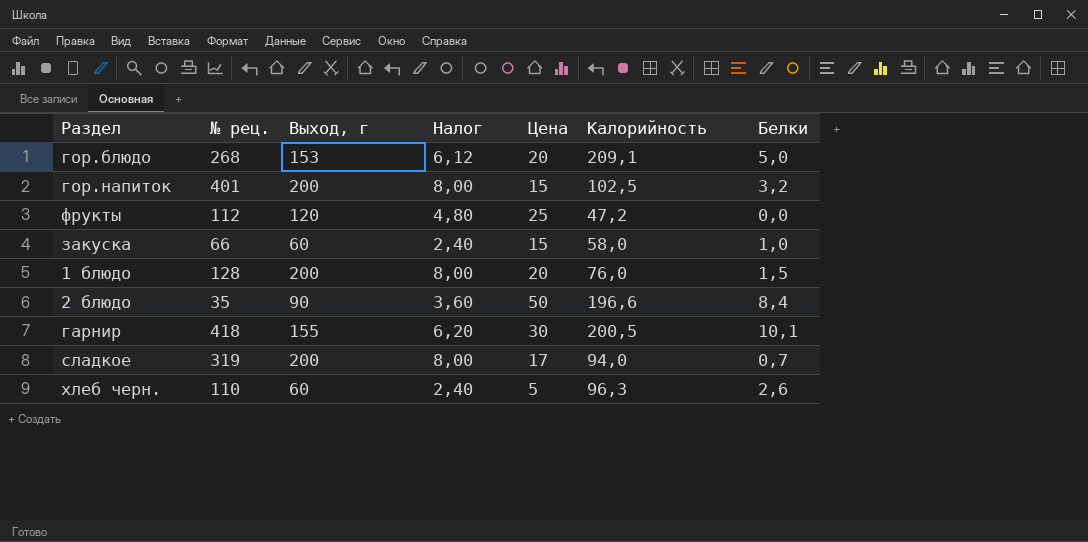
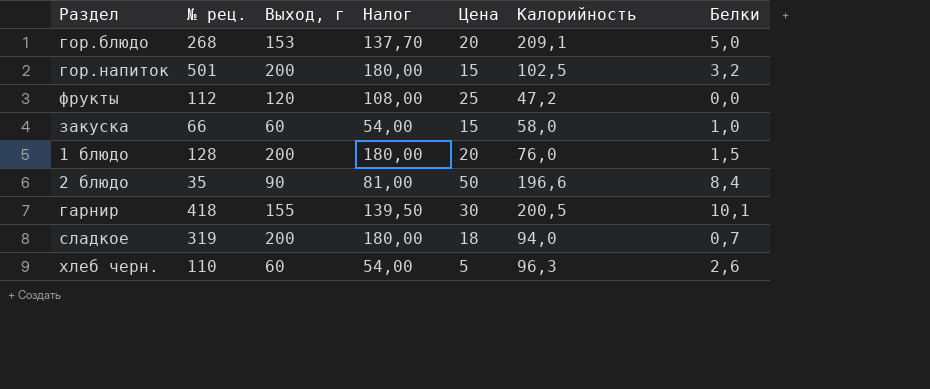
column Налог | formula: [Выход, г] * 0,04 -> [Выход, г] * 0,9
гор.напиток | № рец.: 401 -> 501
сладкое | Цена: 17 -> 18

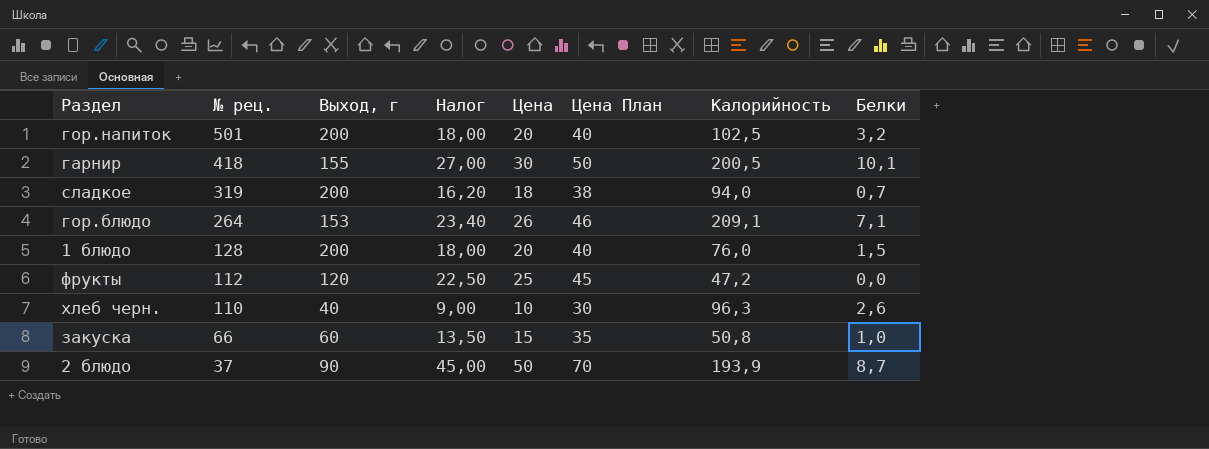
row order: none -> № рец. descending
column Налог | formula: [Выход, г] * 0,9 -> [Цена] * 0,9
column Цена План | formula: none -> [Цена] + 20
гор.напиток | Цена: 15 -> 20
гор.блюдо | № рец.: 268 -> 264
гор.блюдо | Цена: 20 -> 26
гор.блюдо | Белки: 5,0 -> 7,1
хлеб черн. | Выход, г: 60 -> 40
хлеб черн. | Цена: 5 -> 10
закуска | Калорийность: 58,0 -> 50,8
2 блюдо | № рец.: 35 -> 37
2 блюдо | Калорийность: 196,6 -> 193,9
2 блюдо | Белки: 8,4 -> 8,7

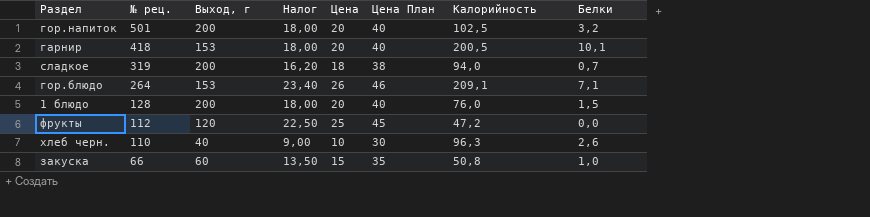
row 2 блюдо: 37 | 90 | 45,00 | 50 | 70 | 193,9 | 8,7 -> none
гарнир | Выход, г: 155 -> 153
гарнир | Налог: 27,00 -> 18,00
гарнир | Цена: 30 -> 20
гарнир | Цена План: 50 -> 40

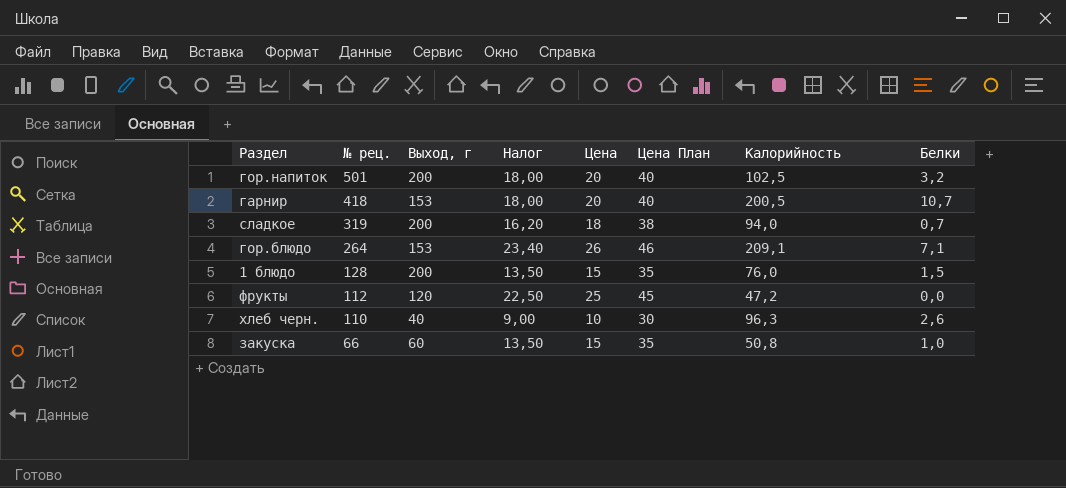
гарнир | Белки: 10,1 -> 10,7
1 блюдо | Налог: 18,00 -> 13,50
1 блюдо | Цена: 20 -> 15
1 блюдо | Цена План: 40 -> 35

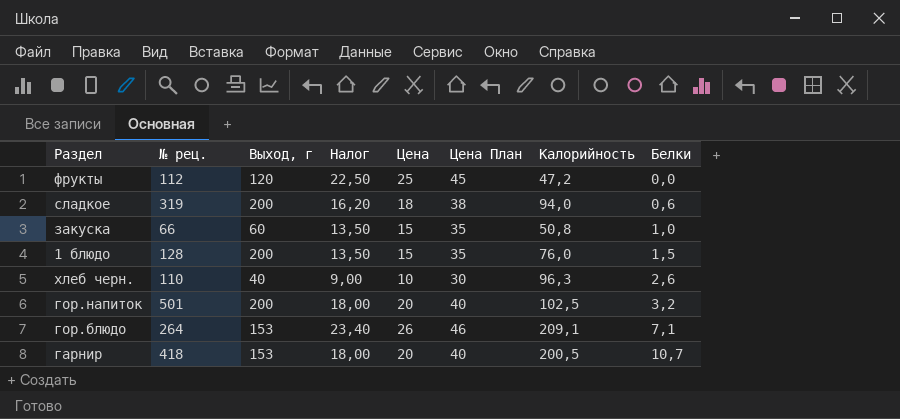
row order: № рец. descending -> Белки ascending
сладкое | Белки: 0,7 -> 0,6

